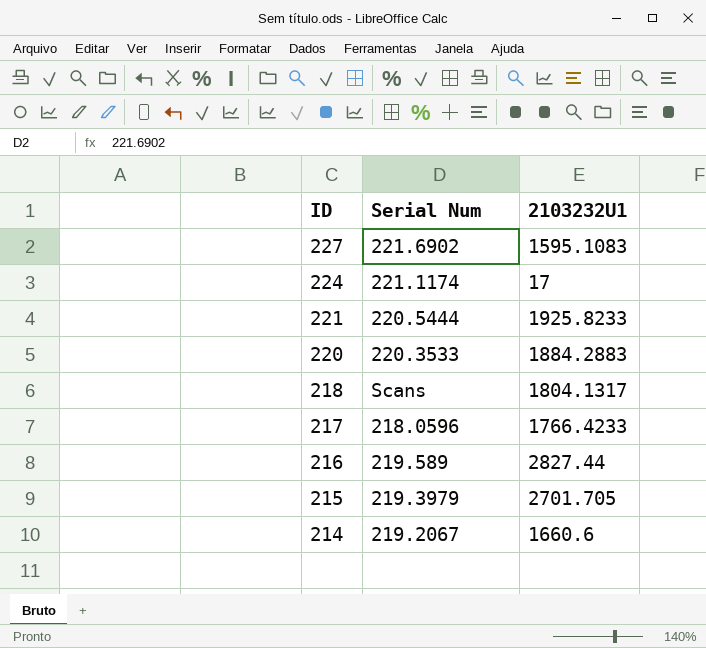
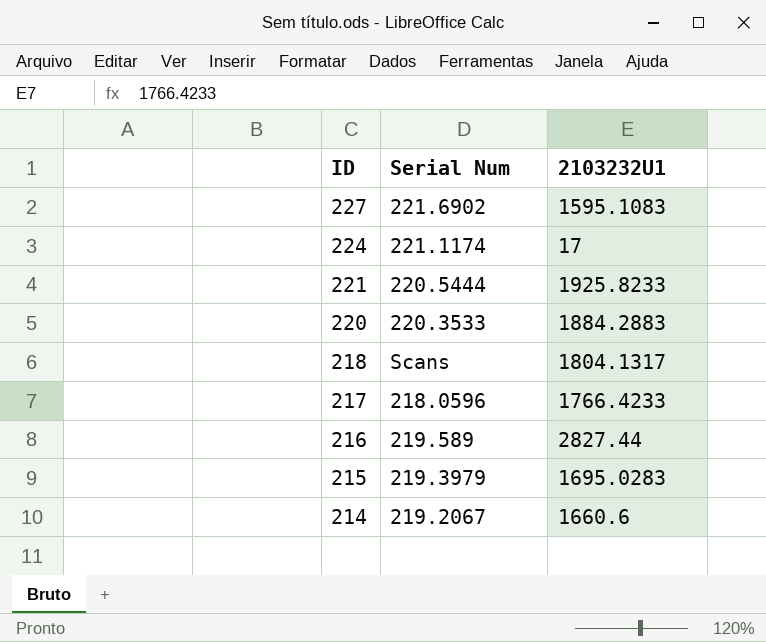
215 | 2103232U1: 2701.705 -> 1695.0283

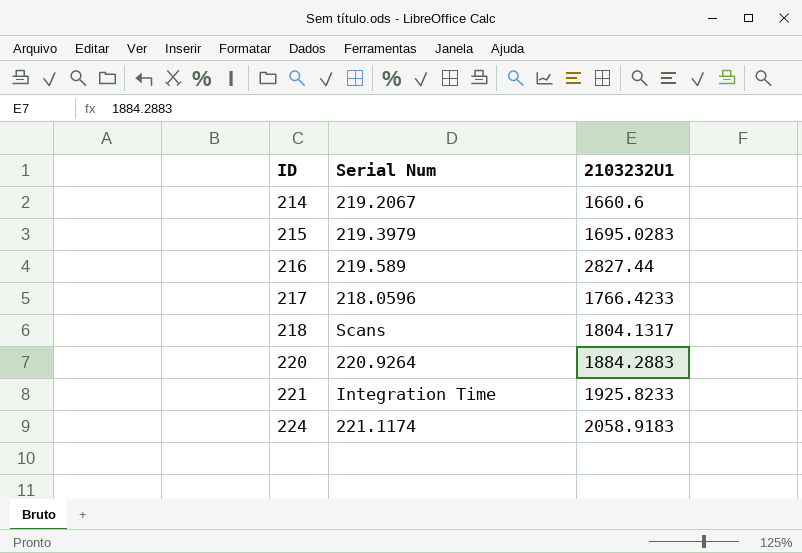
row order: ID descending -> ID ascending
row 227: 221.6902 | 1595.1083 -> none
220 | Serial Num: 220.3533 -> 220.9264
221 | Serial Num: 220.5444 -> Integration Time
224 | 2103232U1: 17 -> 2058.9183

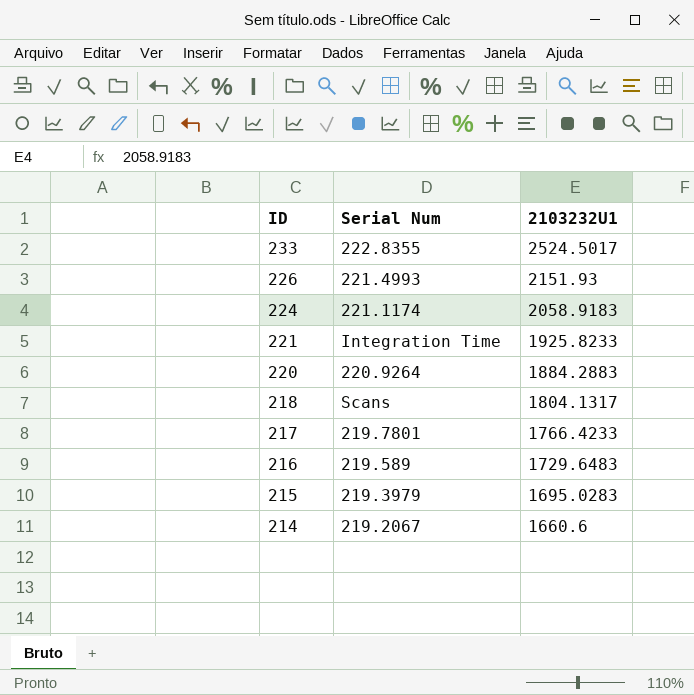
row order: ID ascending -> ID descending
row 233: none -> 222.8355 | 2524.5017
row 226: none -> 221.4993 | 2151.93
217 | Serial Num: 218.0596 -> 219.7801
216 | 2103232U1: 2827.44 -> 1729.6483

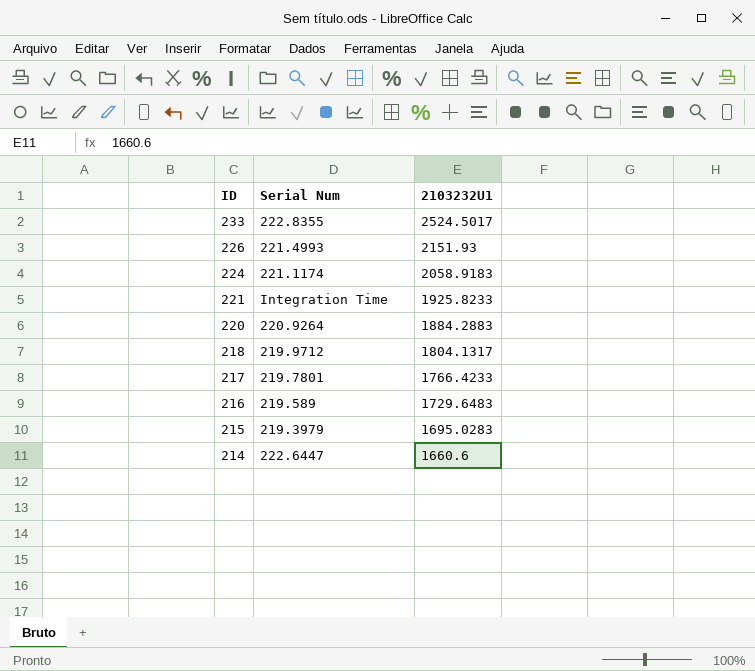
218 | Serial Num: Scans -> 219.9712
214 | Serial Num: 219.2067 -> 222.6447

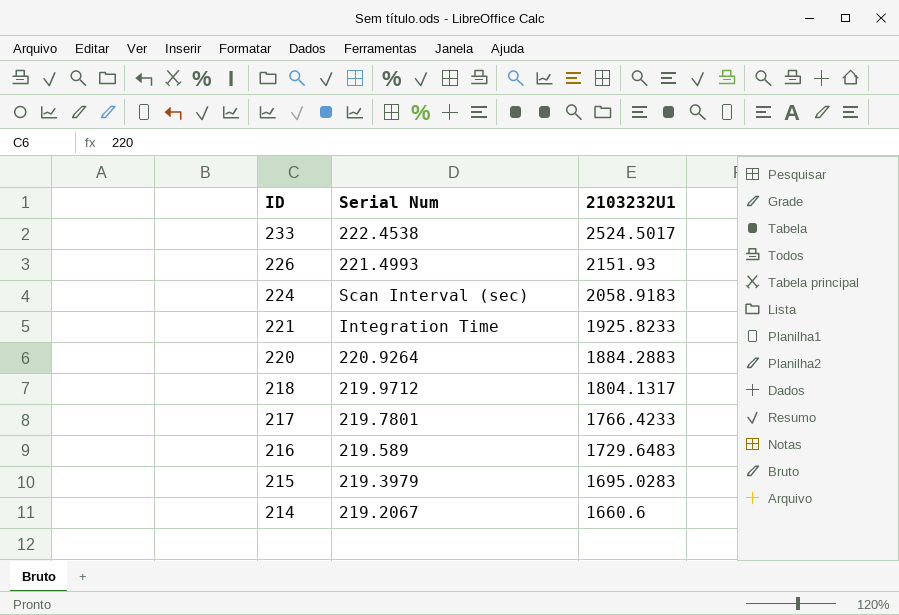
233 | Serial Num: 222.8355 -> 222.4538
224 | Serial Num: 221.1174 -> Scan Interval (sec)
214 | Serial Num: 222.6447 -> 219.2067

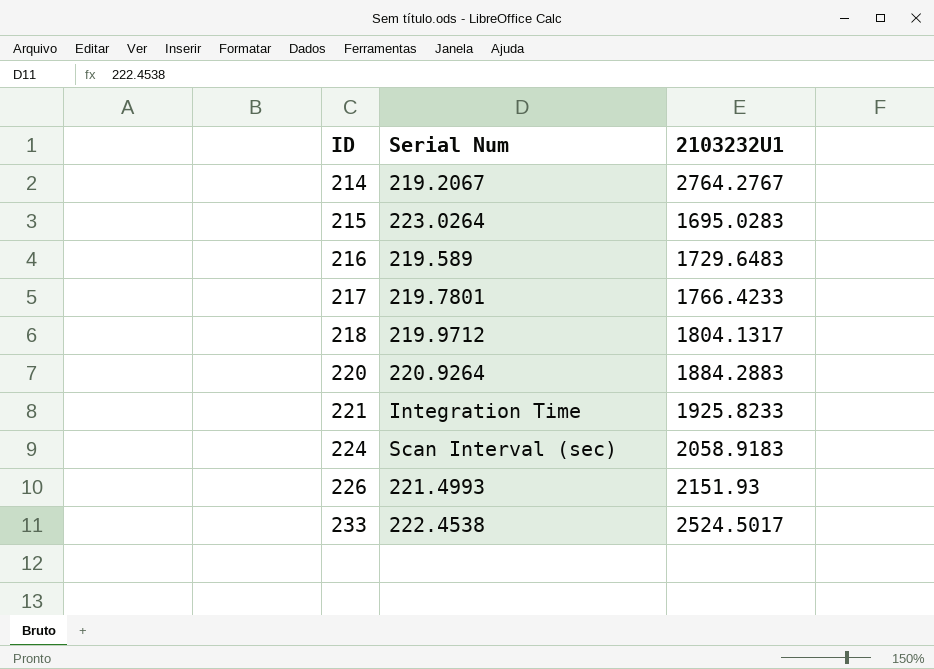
row order: ID descending -> ID ascending
214 | 2103232U1: 1660.6 -> 2764.2767
215 | Serial Num: 219.3979 -> 223.0264

